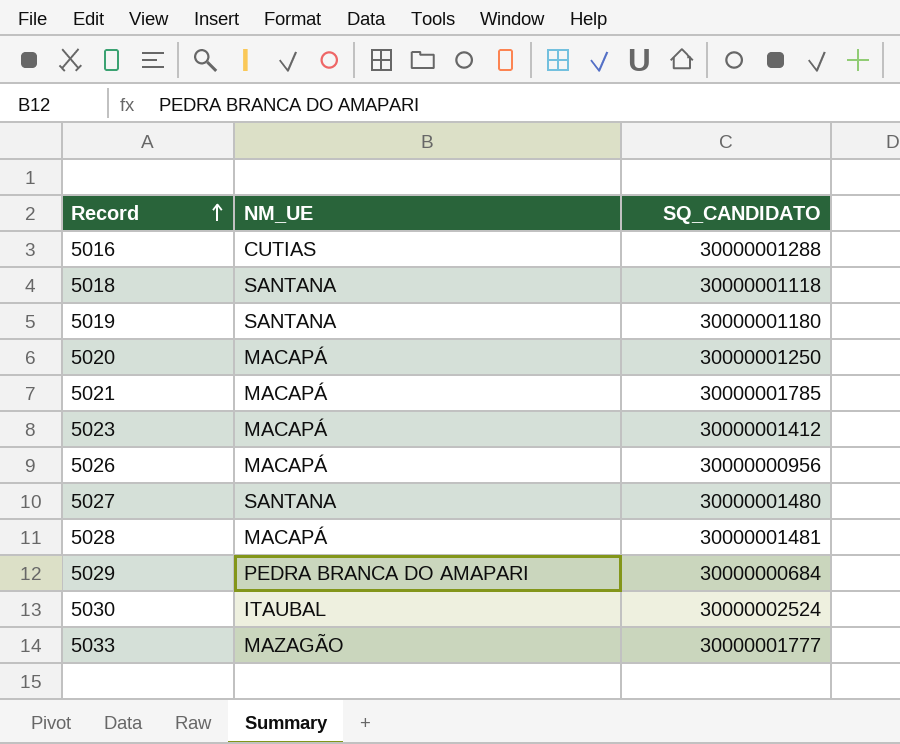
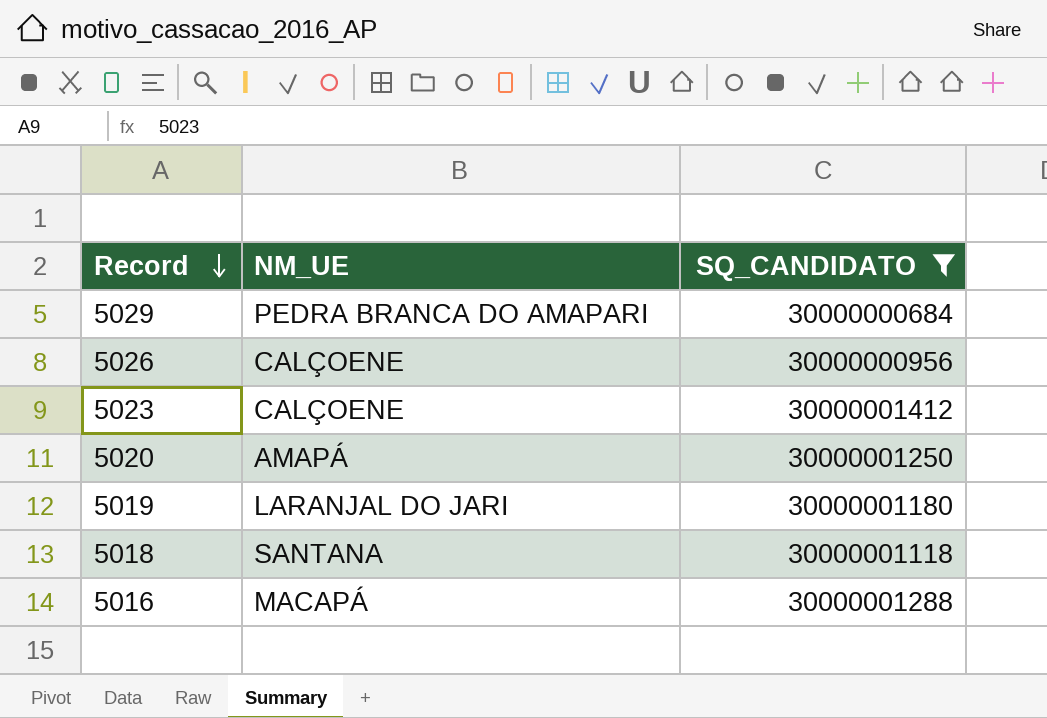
filter: none -> SQ_CANDIDATO <= 30000001412
row order: Record ascending -> Record descending
5026 | NM_UE: MACAPÁ -> CALÇOENE
5023 | NM_UE: MACAPÁ -> CALÇOENE
5020 | NM_UE: MACAPÁ -> AMAPÁ
5019 | NM_UE: SANTANA -> LARANJAL DO JARI
5016 | NM_UE: CUTIAS -> MACAPÁ

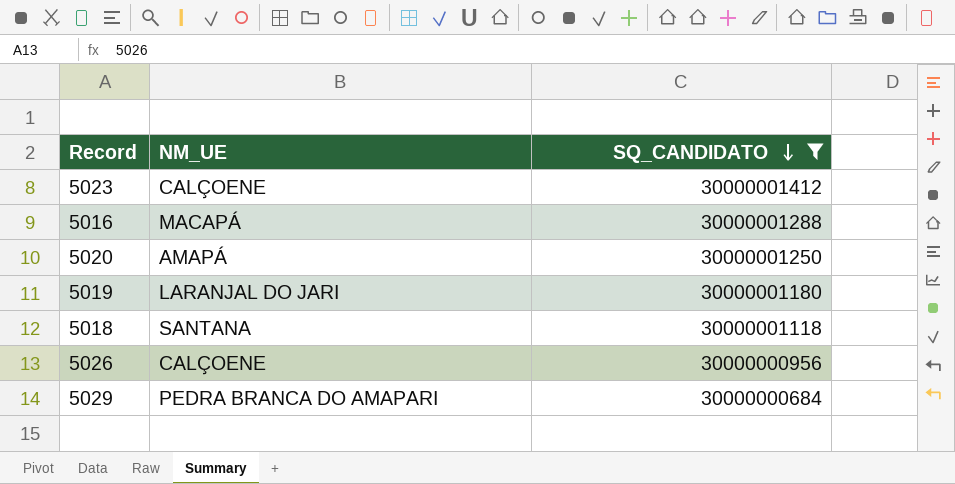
row order: Record descending -> SQ_CANDIDATO descending

